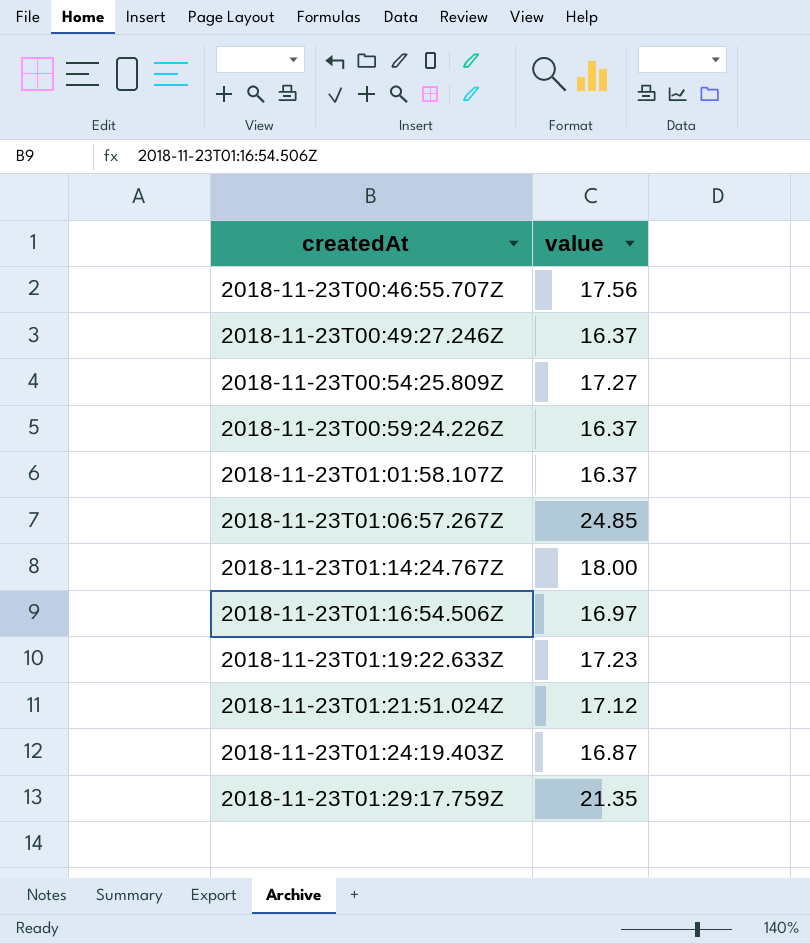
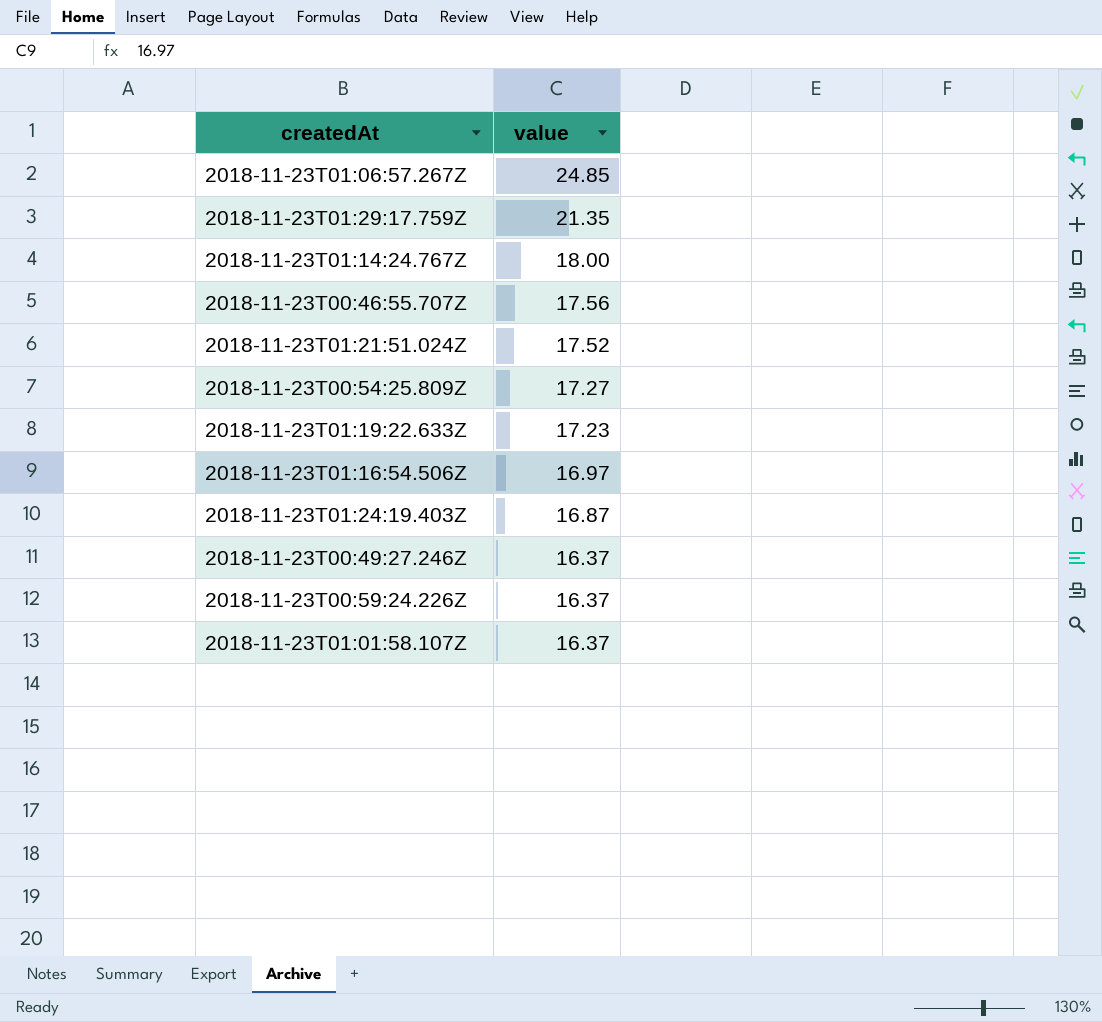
row order: createdAt ascending -> value descending
2018-11-23T01:21:51.024Z | value: 17.12 -> 17.52

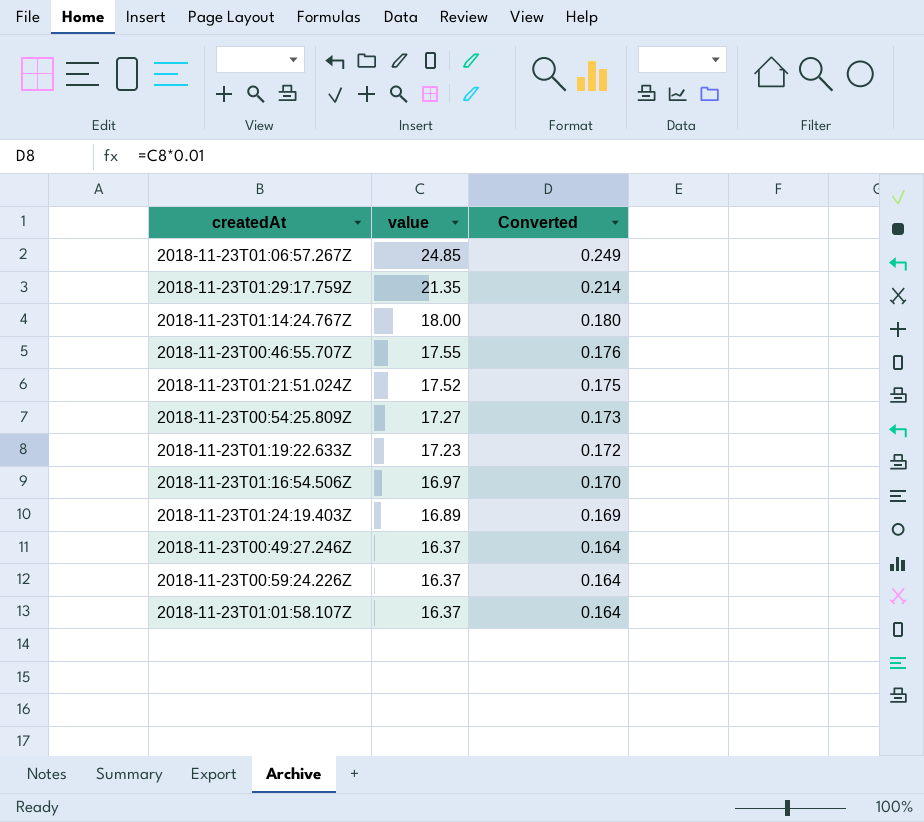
column Converted | formula: none -> [value] * 0.01
2018-11-23T00:46:55.707Z | value: 17.56 -> 17.55
2018-11-23T01:24:19.403Z | value: 16.87 -> 16.89

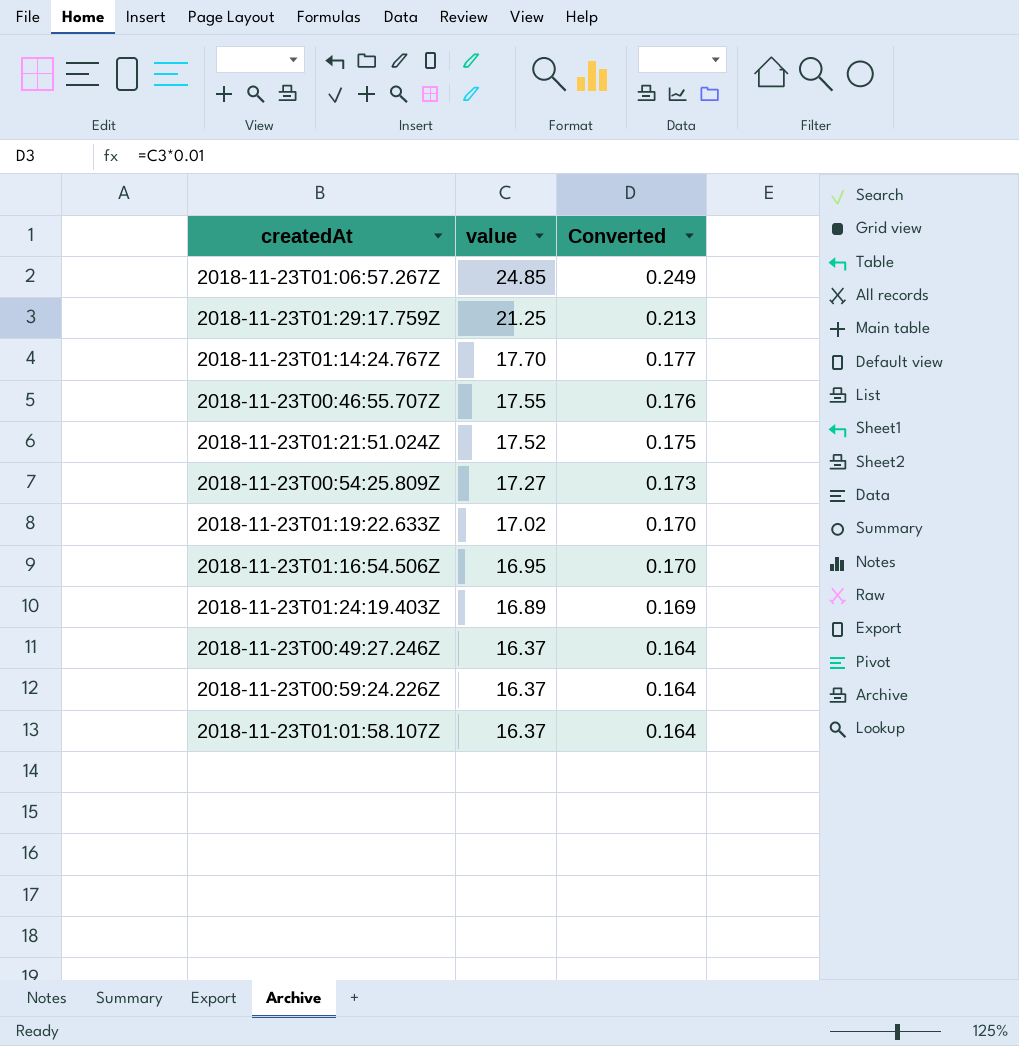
2018-11-23T01:29:17.759Z | value: 21.35 -> 21.25
2018-11-23T01:29:17.759Z | Converted: 0.214 -> 0.213
2018-11-23T01:14:24.767Z | value: 18.00 -> 17.70
2018-11-23T01:14:24.767Z | Converted: 0.180 -> 0.177
2018-11-23T01:19:22.633Z | value: 17.23 -> 17.02
2018-11-23T01:19:22.633Z | Converted: 0.172 -> 0.170
2018-11-23T01:16:54.506Z | value: 16.97 -> 16.95

